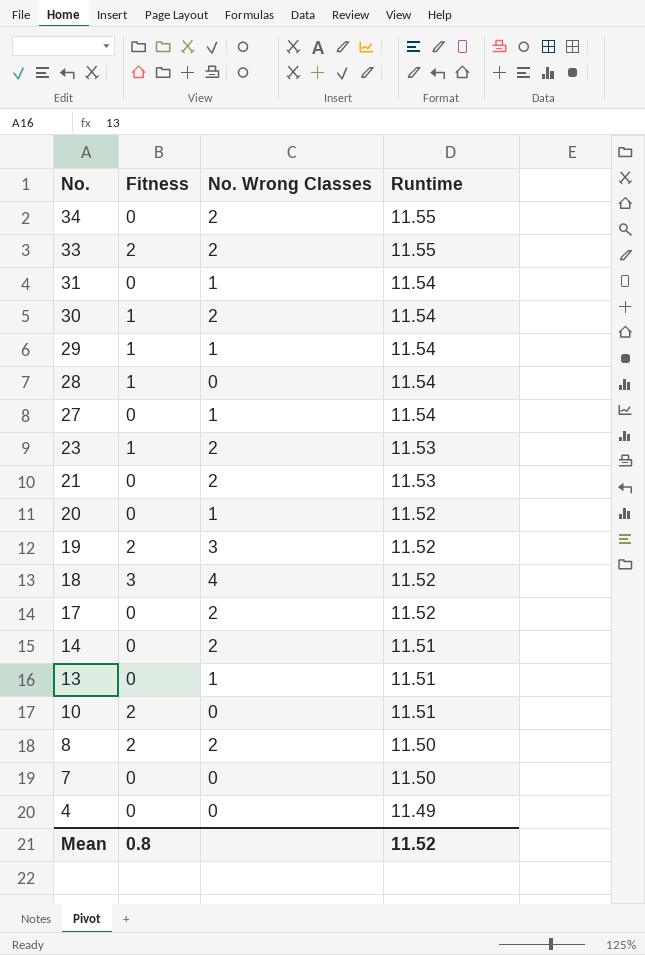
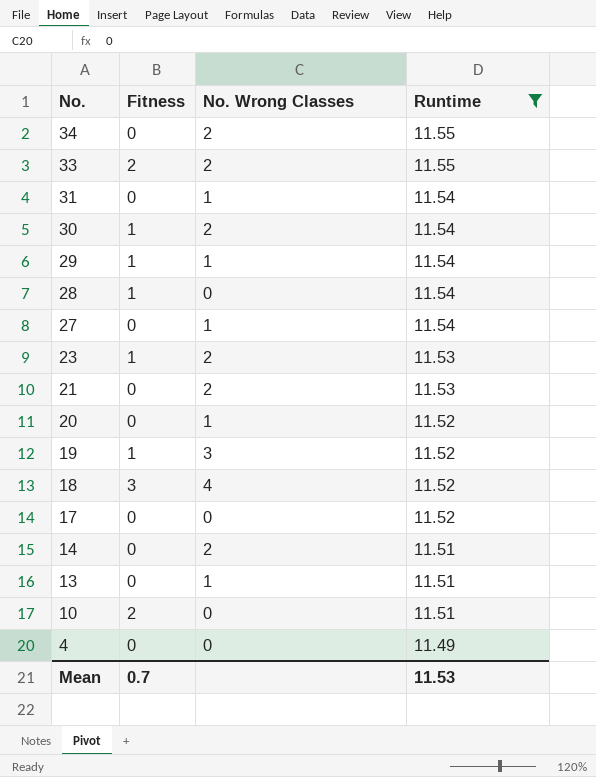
filter: none -> Runtime != 11.50
19 | Fitness: 2 -> 1
17 | No. Wrong Classes: 2 -> 0
Mean | Fitness: 0.8 -> 0.7
Mean | Runtime: 11.52 -> 11.53

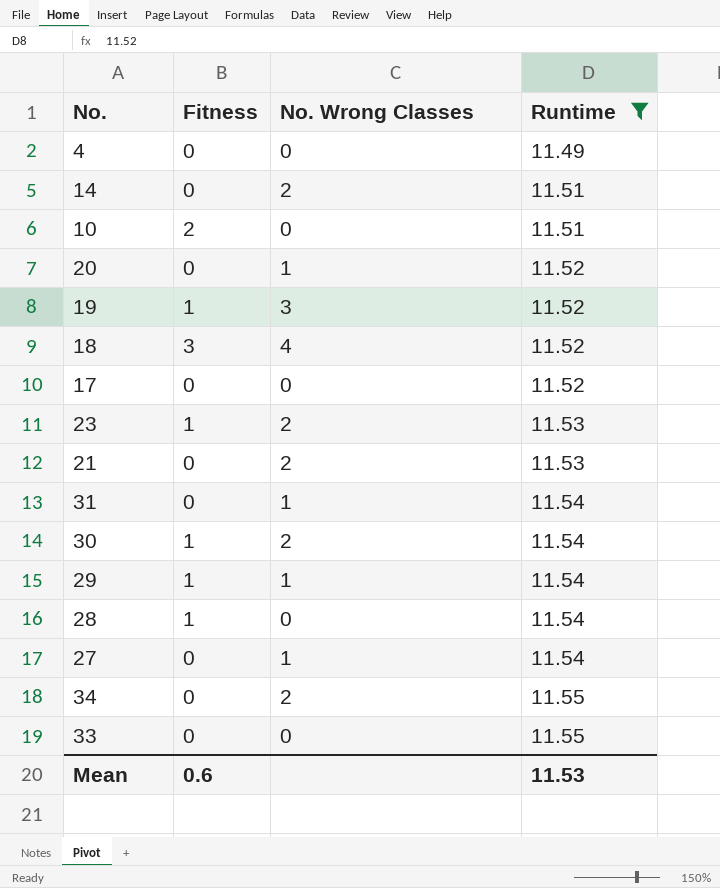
row order: No. descending -> Runtime ascending
row 13: 0 | 1 | 11.51 -> none
33 | Fitness: 2 -> 0
33 | No. Wrong Classes: 2 -> 0
Mean | Fitness: 0.7 -> 0.6

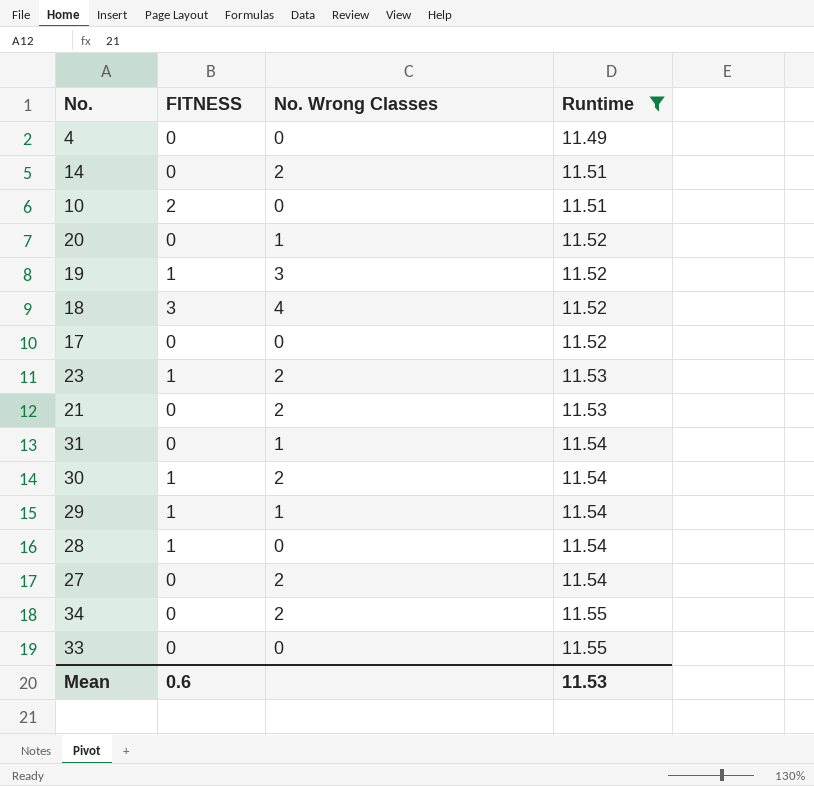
column name: Fitness -> FITNESS
27 | No. Wrong Classes: 1 -> 2

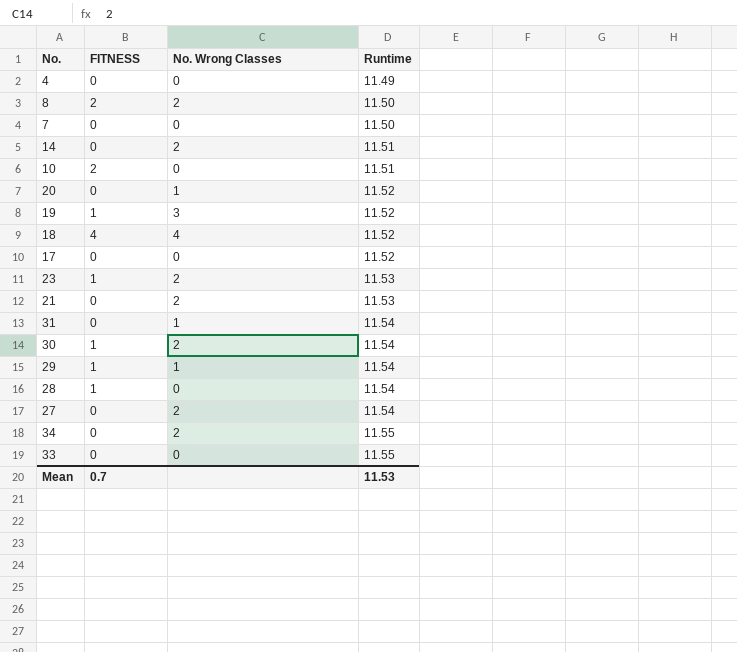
filter: Runtime != 11.50 -> none
18 | FITNESS: 3 -> 4
Mean | FITNESS: 0.6 -> 0.7

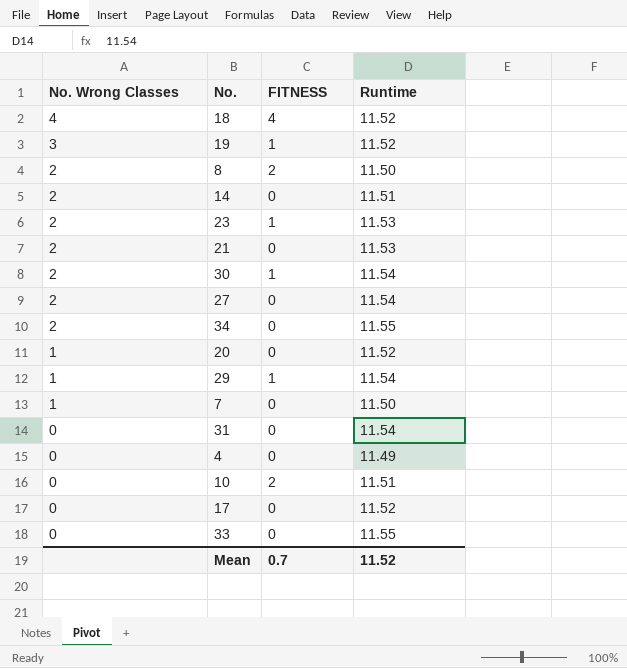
row order: Runtime ascending -> No. Wrong Classes descending
column No. Wrong Classes | position: 3 -> 1
row 28: 1 | 0 | 11.54 -> none
7 | No. Wrong Classes: 0 -> 1
31 | No. Wrong Classes: 1 -> 0
Mean | Runtime: 11.53 -> 11.52

